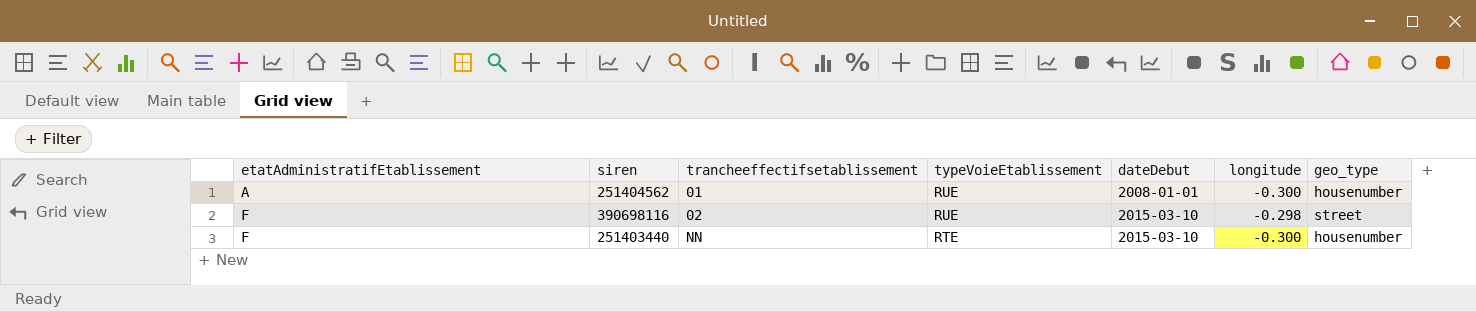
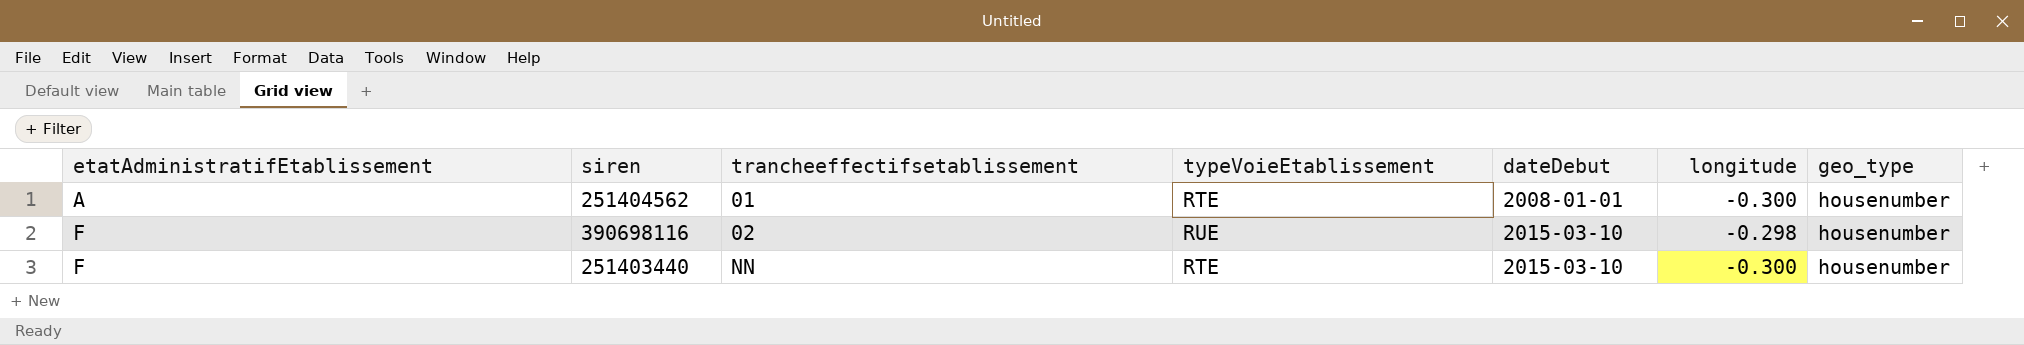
251404562 | typeVoieEtablissement: RUE -> RTE
390698116 | geo_type: street -> housenumber

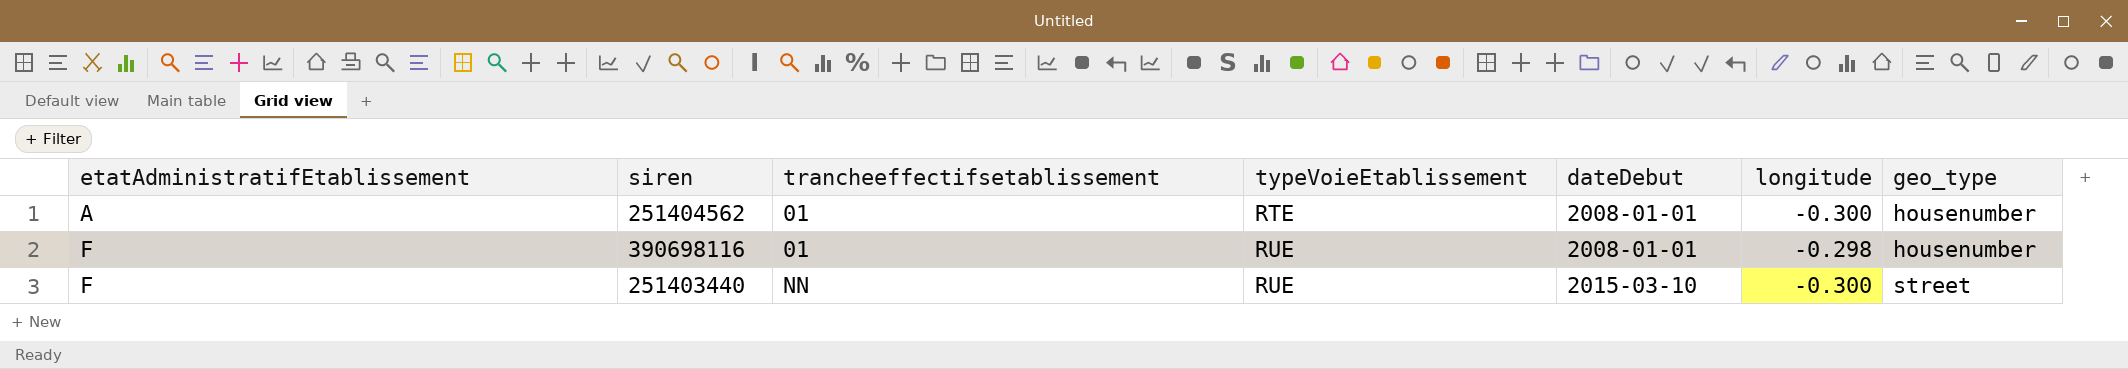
390698116 | trancheeffectifsetablissement: 02 -> 01
390698116 | dateDebut: 2015-03-10 -> 2008-01-01
251403440 | typeVoieEtablissement: RTE -> RUE
251403440 | geo_type: housenumber -> street

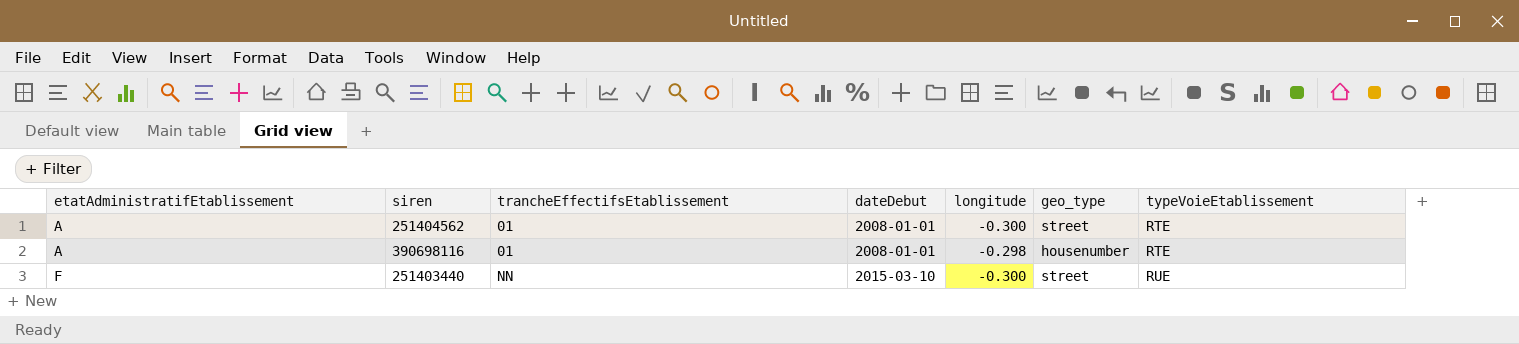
column name: trancheeffectifsetablissement -> trancheEffectifsEtablissement
column typeVoieEtablissement | position: 4 -> 7
251404562 | geo_type: housenumber -> street
390698116 | etatAdministratifEtablissement: F -> A
390698116 | typeVoieEtablissement: RUE -> RTE

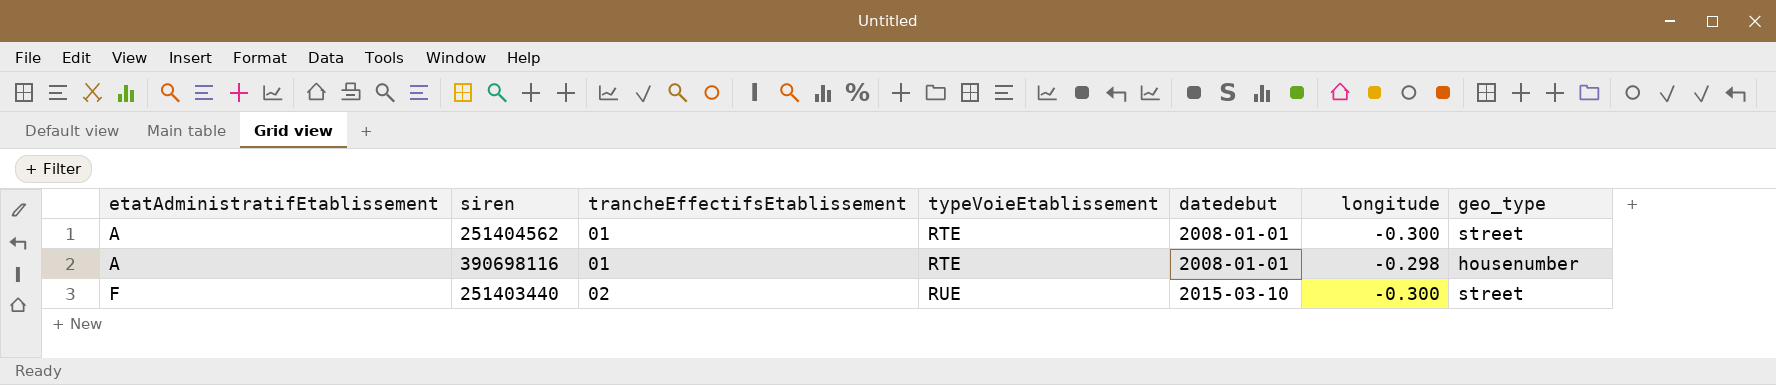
column typeVoieEtablissement | position: 7 -> 4
column name: dateDebut -> datedebut
251403440 | trancheEffectifsEtablissement: NN -> 02

